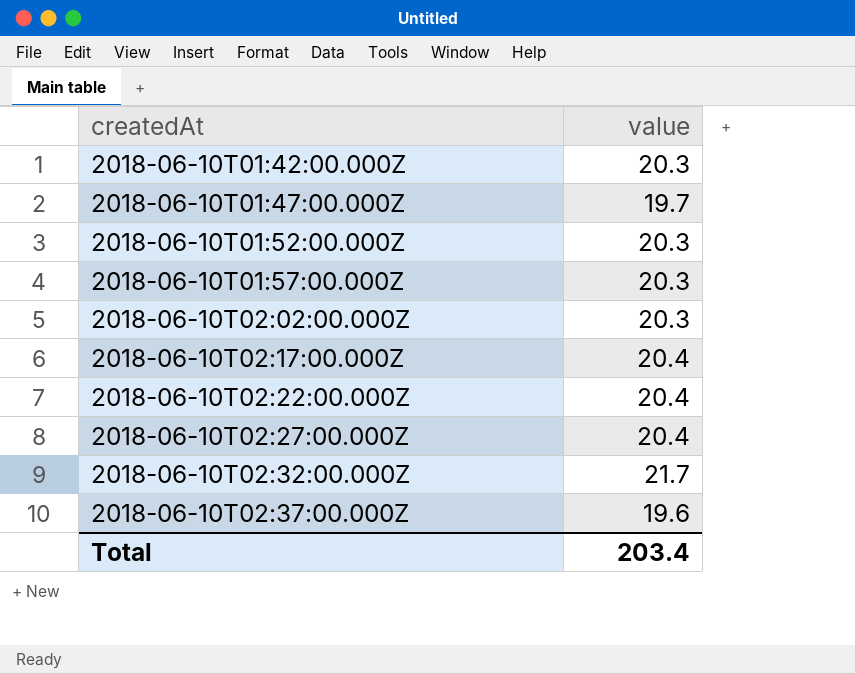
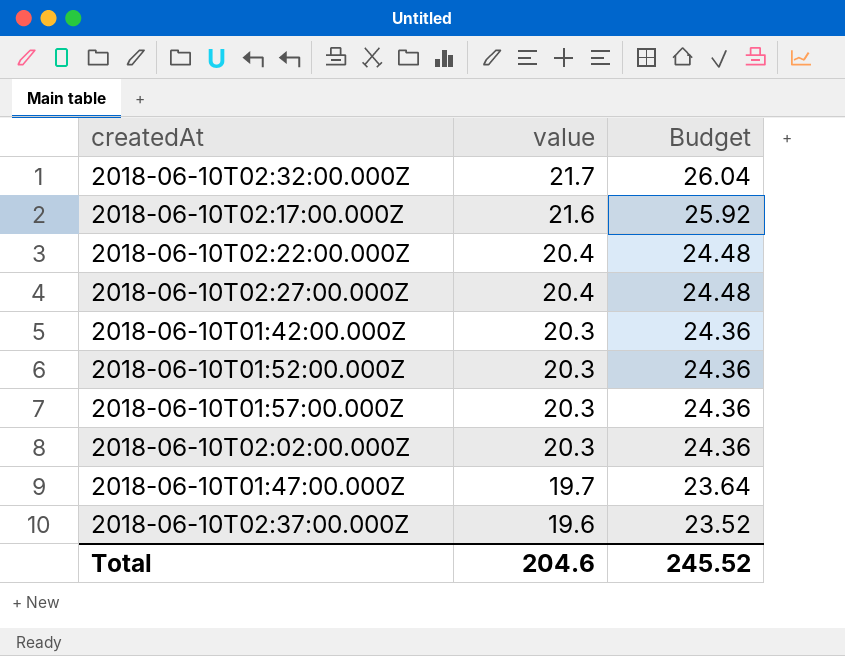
row order: createdAt ascending -> value descending
column Budget | formula: none -> [value] * 1.2
2018-06-10T02:17:00.000Z | value: 20.4 -> 21.6
Total | value: 203.4 -> 204.6

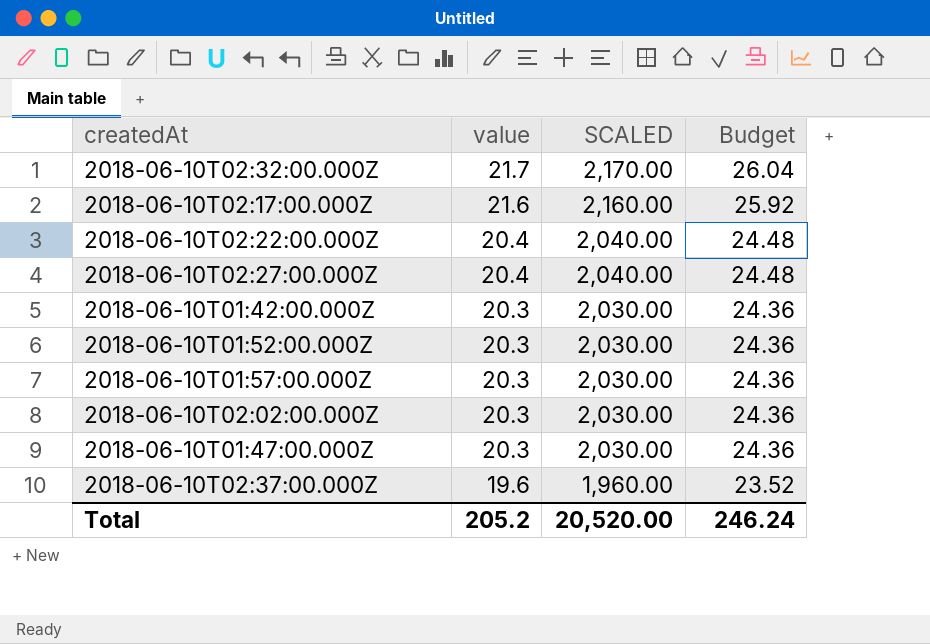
column SCALED | formula: none -> [value] * 100
2018-06-10T01:47:00.000Z | value: 19.7 -> 20.3
2018-06-10T01:47:00.000Z | Budget: 23.64 -> 24.36
Total | value: 204.6 -> 205.2
Total | Budget: 245.52 -> 246.24

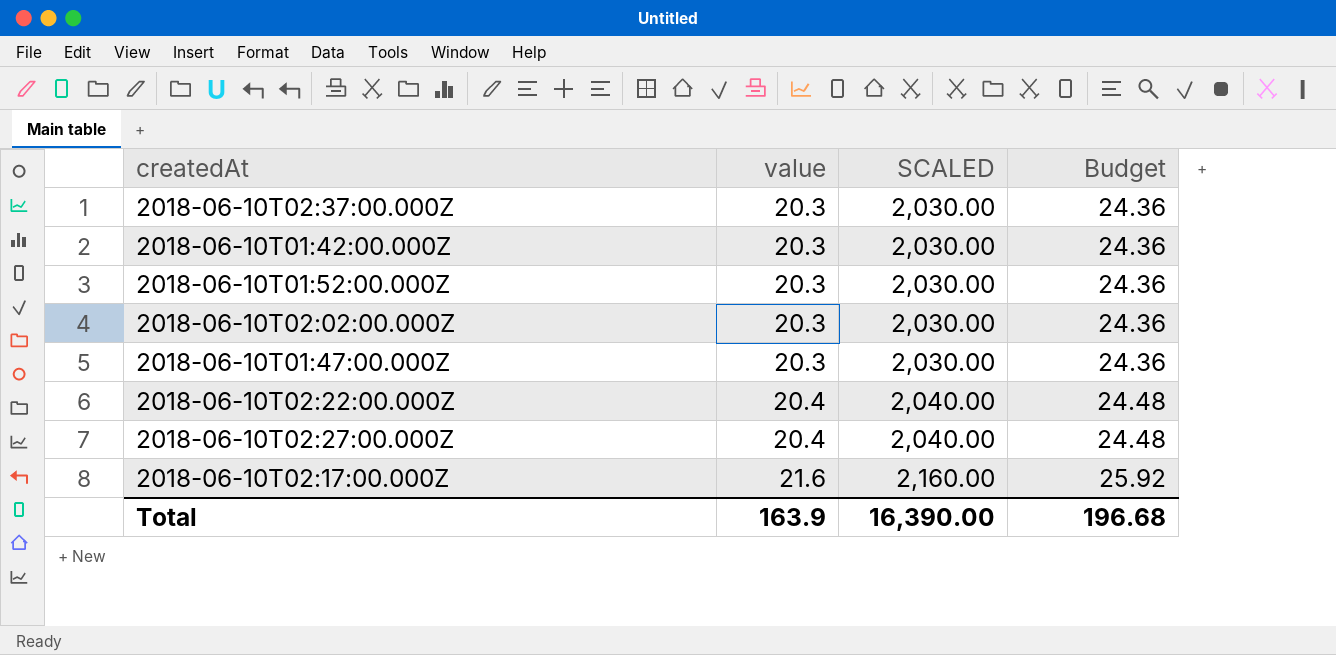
row order: value descending -> value ascending
row 2018-06-10T02:32:00.000Z: 21.7 | 2,170.00 | 26.04 -> none
row 2018-06-10T01:57:00.000Z: 20.3 | 2,030.00 | 24.36 -> none
2018-06-10T02:37:00.000Z | value: 19.6 -> 20.3
2018-06-10T02:37:00.000Z | SCALED: 1,960.00 -> 2,030.00
2018-06-10T02:37:00.000Z | Budget: 23.52 -> 24.36
Total | value: 205.2 -> 163.9
Total | SCALED: 20,520.00 -> 16,390.00
Total | Budget: 246.24 -> 196.68

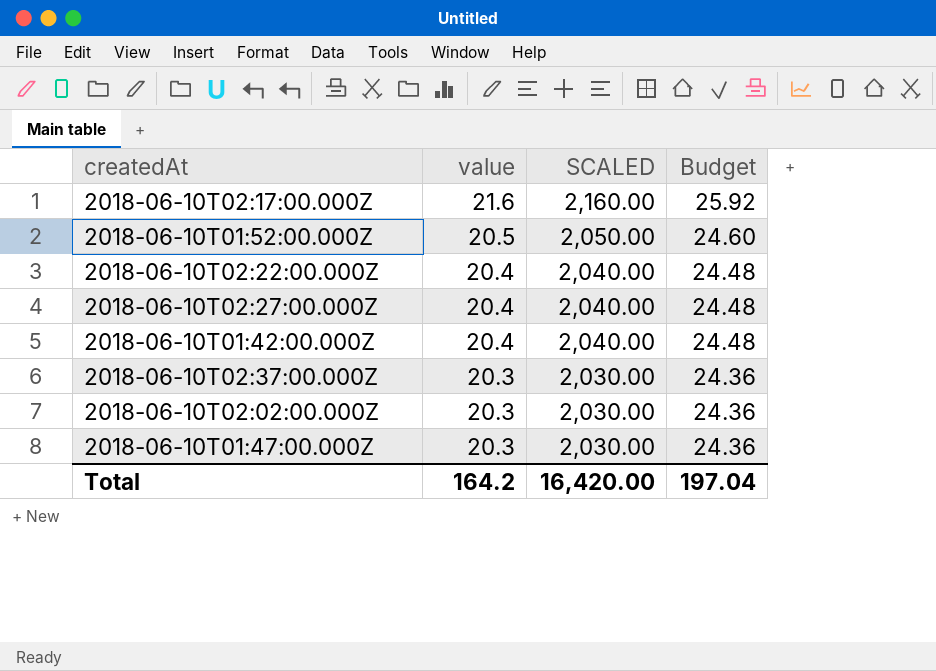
row order: value ascending -> value descending
2018-06-10T01:52:00.000Z | value: 20.3 -> 20.5
2018-06-10T01:52:00.000Z | SCALED: 2,030.00 -> 2,050.00
2018-06-10T01:52:00.000Z | Budget: 24.36 -> 24.60
2018-06-10T01:42:00.000Z | value: 20.3 -> 20.4
2018-06-10T01:42:00.000Z | SCALED: 2,030.00 -> 2,040.00
2018-06-10T01:42:00.000Z | Budget: 24.36 -> 24.48
Total | value: 163.9 -> 164.2
Total | SCALED: 16,390.00 -> 16,420.00
Total | Budget: 196.68 -> 197.04

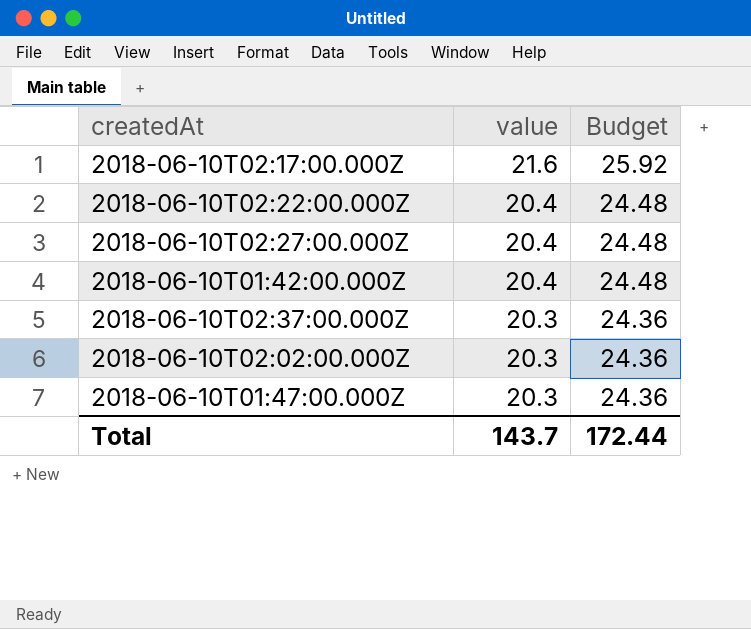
column SCALED | formula: [value] * 100 -> none
row 2018-06-10T01:52:00.000Z: 20.5 | 2,050.00 | 24.60 -> none
Total | value: 164.2 -> 143.7
Total | Budget: 197.04 -> 172.44

